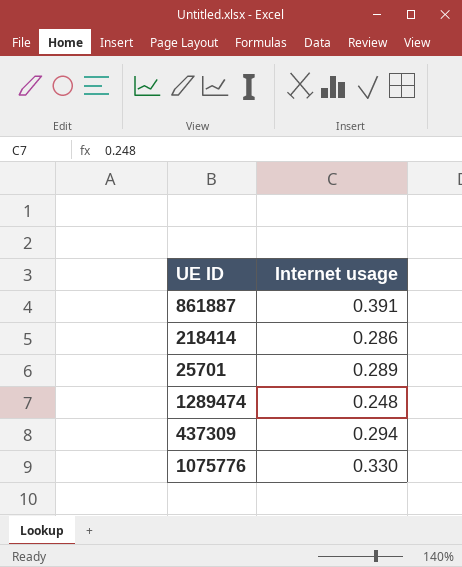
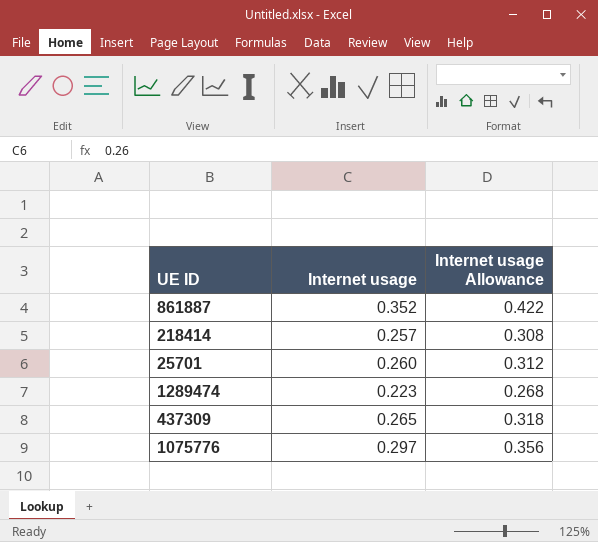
column Internet usage Allowance | formula: none -> [Internet usage] * 1.2
861887 | Internet usage: 0.391 -> 0.352
218414 | Internet usage: 0.286 -> 0.257
25701 | Internet usage: 0.289 -> 0.260
1289474 | Internet usage: 0.248 -> 0.223
437309 | Internet usage: 0.294 -> 0.265
1075776 | Internet usage: 0.330 -> 0.297

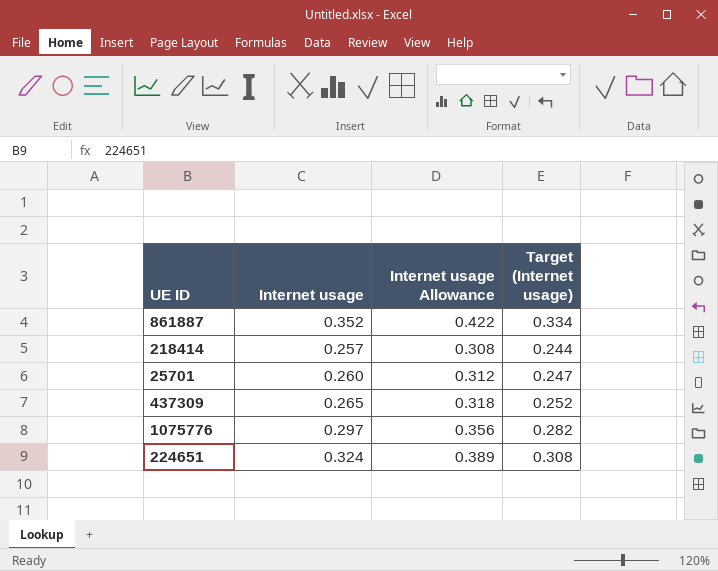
column Target (Internet usage) | formula: none -> [Internet usage] * 0.95
row 1289474: 0.223 | 0.268 -> none
row 224651: none -> 0.324 | 0.389 | 0.308

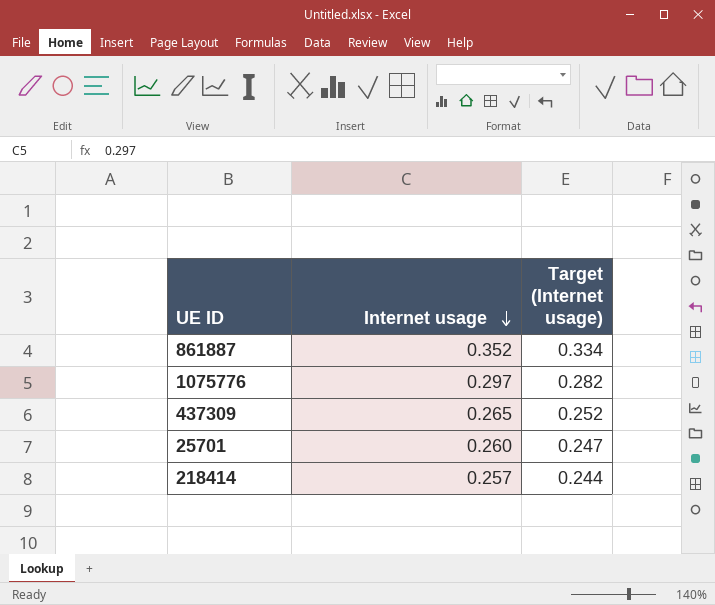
row order: none -> Internet usage descending
column Internet usage Allowance | formula: [Internet usage] * 1.2 -> none
row 224651: 0.324 | 0.389 | 0.308 -> none

